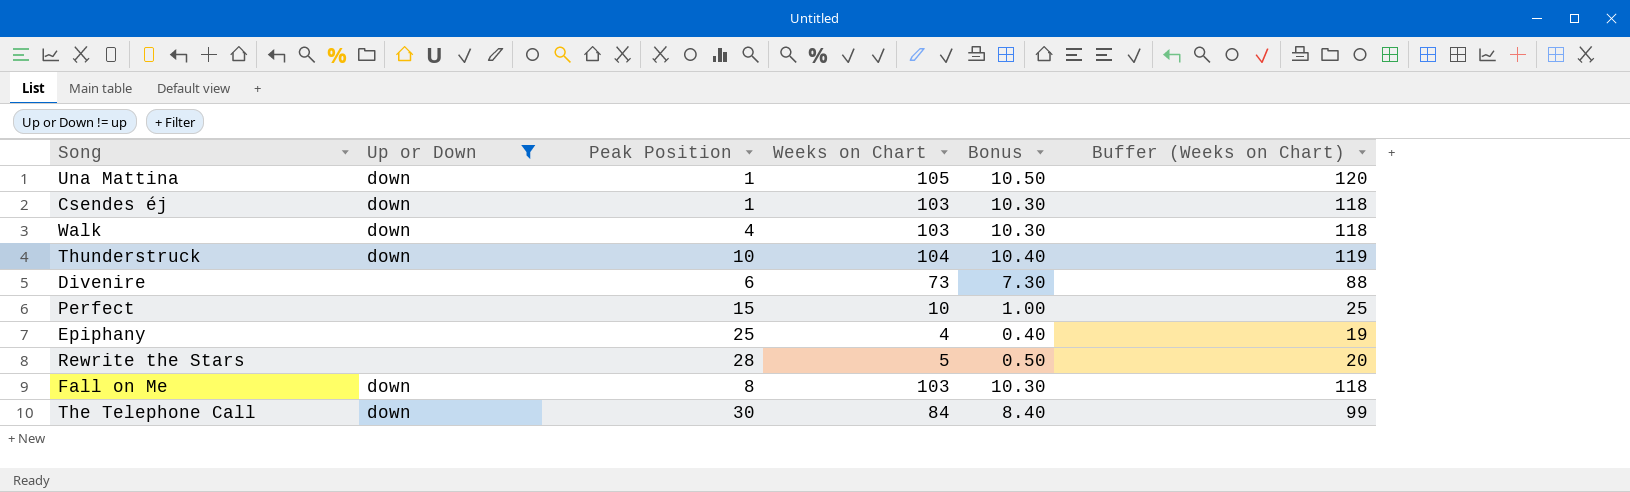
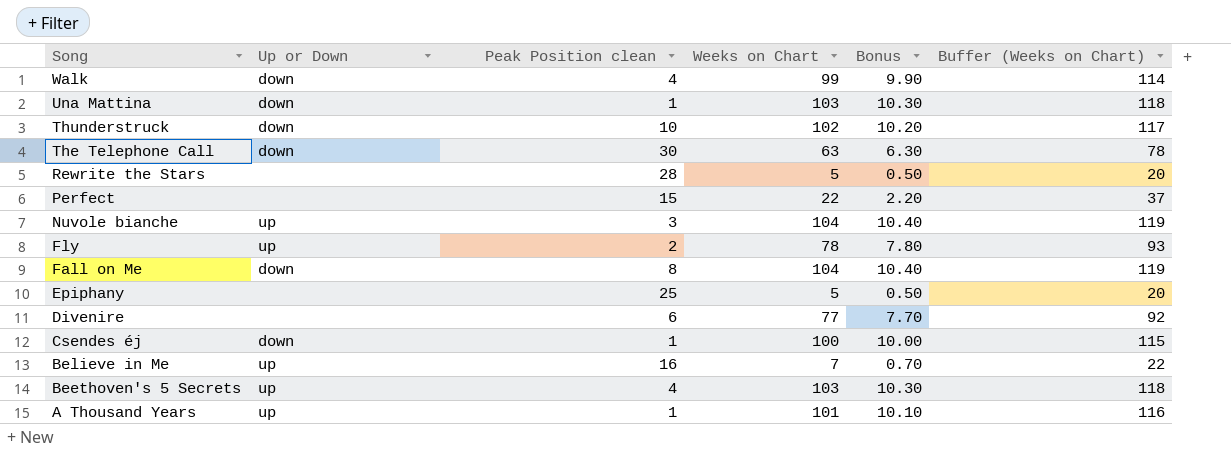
filter: Up or Down != up -> none
row order: none -> Song descending
column name: Peak Position -> Peak Position clean
Walk | Weeks on Chart: 103 -> 99
Walk | Bonus: 10.30 -> 9.90
Walk | Buffer (Weeks on Chart): 118 -> 114
Una Mattina | Weeks on Chart: 105 -> 103
Una Mattina | Bonus: 10.50 -> 10.30
Una Mattina | Buffer (Weeks on Chart): 120 -> 118
Thunderstruck | Weeks on Chart: 104 -> 102
Thunderstruck | Bonus: 10.40 -> 10.20
Thunderstruck | Buffer (Weeks on Chart): 119 -> 117
The Telephone Call | Weeks on Chart: 84 -> 63
The Telephone Call | Bonus: 8.40 -> 6.30
The Telephone Call | Buffer (Weeks on Chart): 99 -> 78
Perfect | Weeks on Chart: 10 -> 22
Perfect | Bonus: 1.00 -> 2.20
Perfect | Buffer (Weeks on Chart): 25 -> 37
Fall on Me | Weeks on Chart: 103 -> 104
Fall on Me | Bonus: 10.30 -> 10.40
Fall on Me | Buffer (Weeks on Chart): 118 -> 119
Epiphany | Weeks on Chart: 4 -> 5
Epiphany | Bonus: 0.40 -> 0.50
Epiphany | Buffer (Weeks on Chart): 19 -> 20
Divenire | Weeks on Chart: 73 -> 77
Divenire | Bonus: 7.30 -> 7.70
Divenire | Buffer (Weeks on Chart): 88 -> 92
Csendes éj | Weeks on Chart: 103 -> 100
Csendes éj | Bonus: 10.30 -> 10.00
Csendes éj | Buffer (Weeks on Chart): 118 -> 115

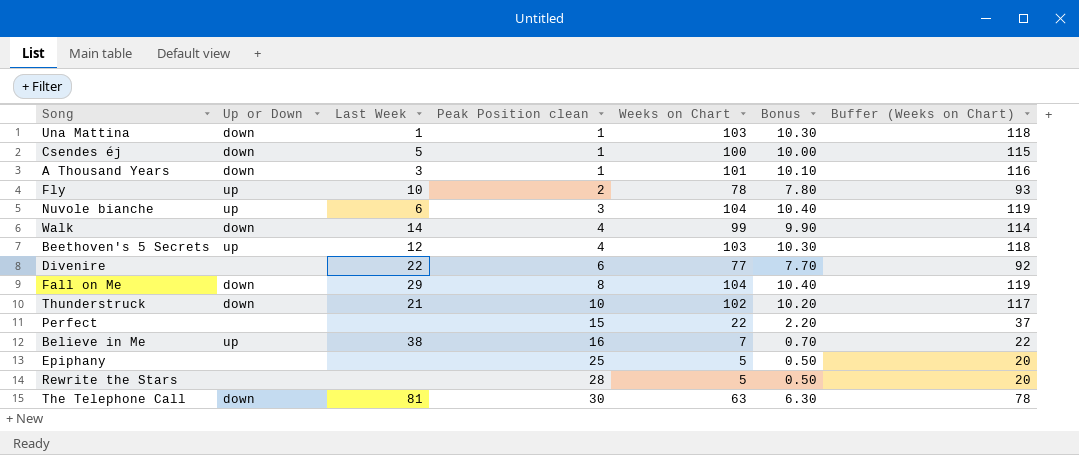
row order: Song descending -> Peak Position clean ascending
column Last Week | position: none -> 3
A Thousand Years | Up or Down: up -> down

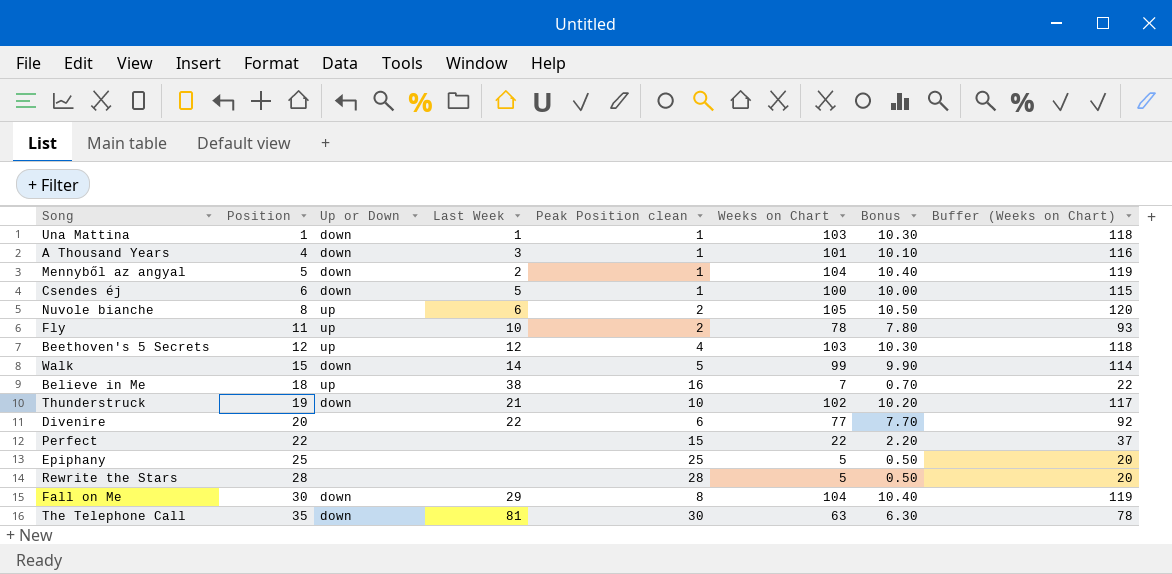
row order: Peak Position clean ascending -> Position ascending
column Position | position: none -> 2
row Mennyből az angyal: none -> 5 | down | 2 | 1 | 104 | 10.40 | 119
Nuvole bianche | Peak Position clean: 3 -> 2
Nuvole bianche | Weeks on Chart: 104 -> 105
Nuvole bianche | Bonus: 10.40 -> 10.50
Nuvole bianche | Buffer (Weeks on Chart): 119 -> 120
Walk | Peak Position clean: 4 -> 5

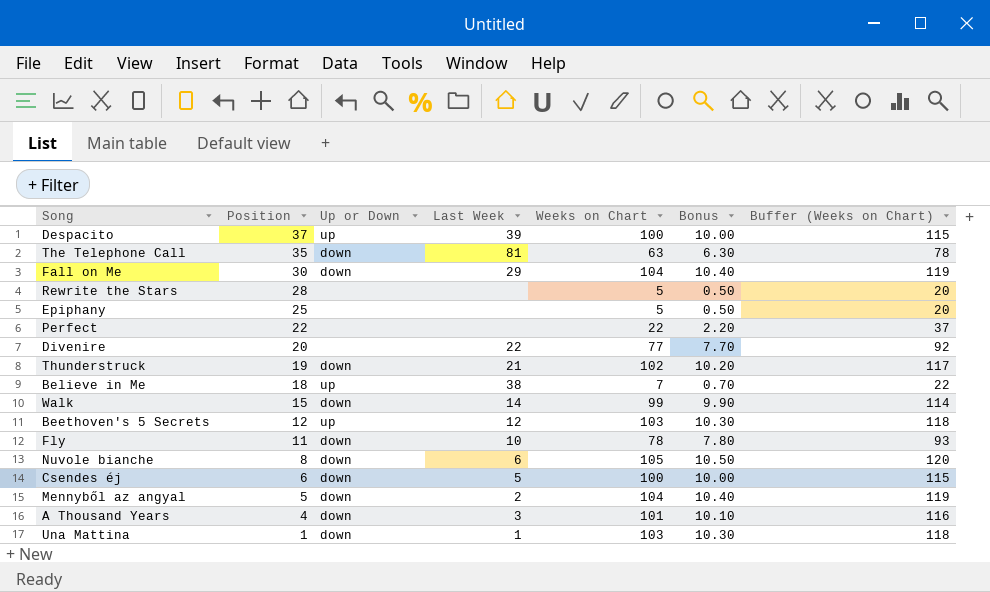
row order: Position ascending -> Position descending
column Peak Position clean | position: 5 -> none
row Despacito: none -> 37 | up | 39 | 100 | 10.00 | 115
Fly | Up or Down: up -> down
Nuvole bianche | Up or Down: up -> down

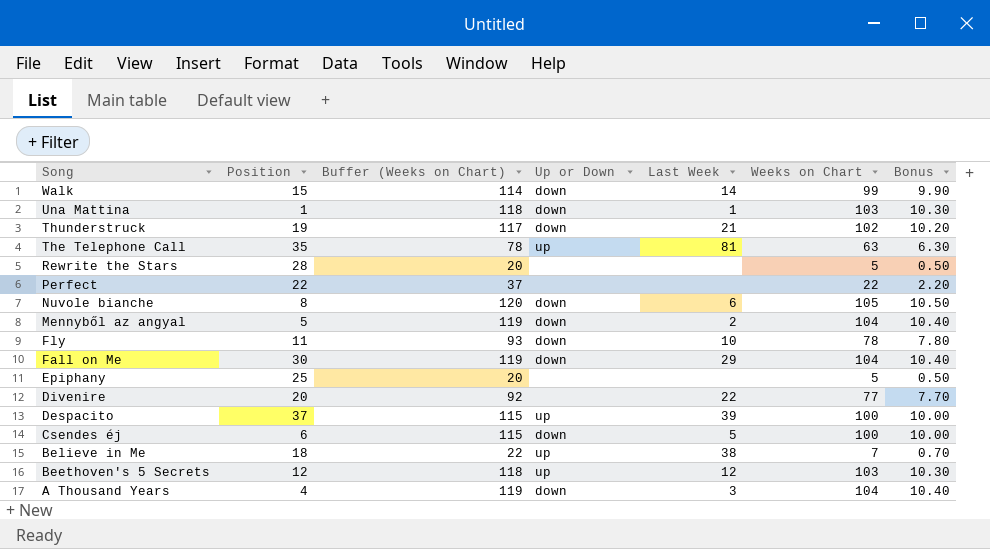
row order: Position descending -> Song descending
column Buffer (Weeks on Chart) | position: 7 -> 3
The Telephone Call | Up or Down: down -> up
A Thousand Years | Buffer (Weeks on Chart): 116 -> 119
A Thousand Years | Weeks on Chart: 101 -> 104
A Thousand Years | Bonus: 10.10 -> 10.40

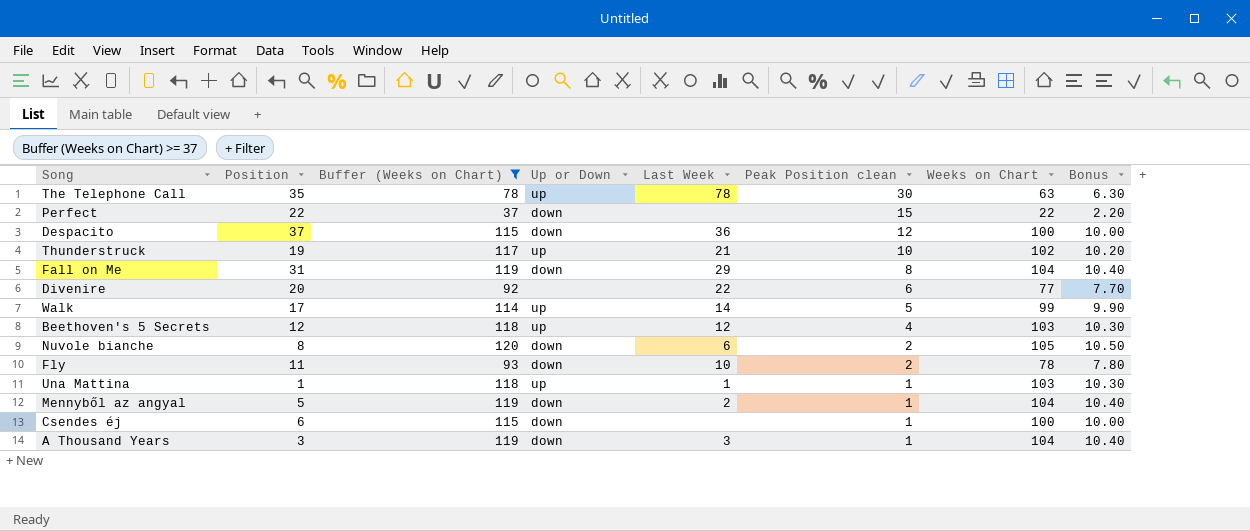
filter: none -> Buffer (Weeks on Chart) >= 37
row order: Song descending -> Peak Position clean descending
column Peak Position clean | position: none -> 6
The Telephone Call | Last Week: 81 -> 78
Perfect | Up or Down: none -> down
Despacito | Up or Down: up -> down
Despacito | Last Week: 39 -> 36
Thunderstruck | Up or Down: down -> up
Fall on Me | Position: 30 -> 31
Walk | Position: 15 -> 17
Walk | Up or Down: down -> up
Una Mattina | Up or Down: down -> up
Csendes éj | Last Week: 5 -> none
A Thousand Years | Position: 4 -> 3

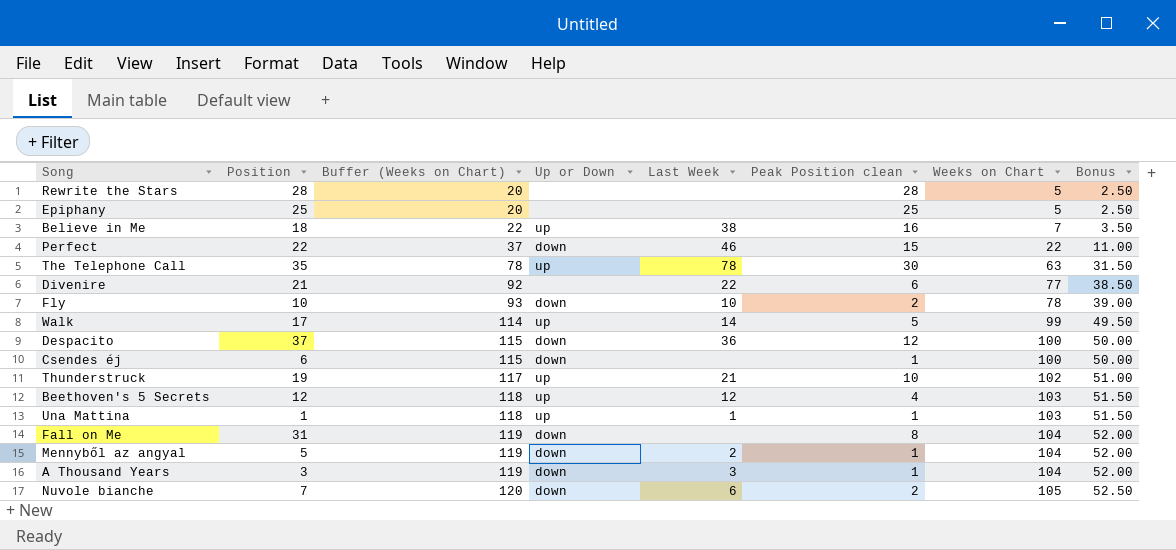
filter: Buffer (Weeks on Chart) >= 37 -> none
row order: Peak Position clean descending -> Buffer (Weeks on Chart) ascending
column Bonus | formula: [Weeks on Chart] * 0.1 -> [Weeks on Chart] * 0.5
Perfect | Last Week: none -> 46
Divenire | Position: 20 -> 21
Fly | Position: 11 -> 10
Fall on Me | Last Week: 29 -> none
Nuvole bianche | Position: 8 -> 7

